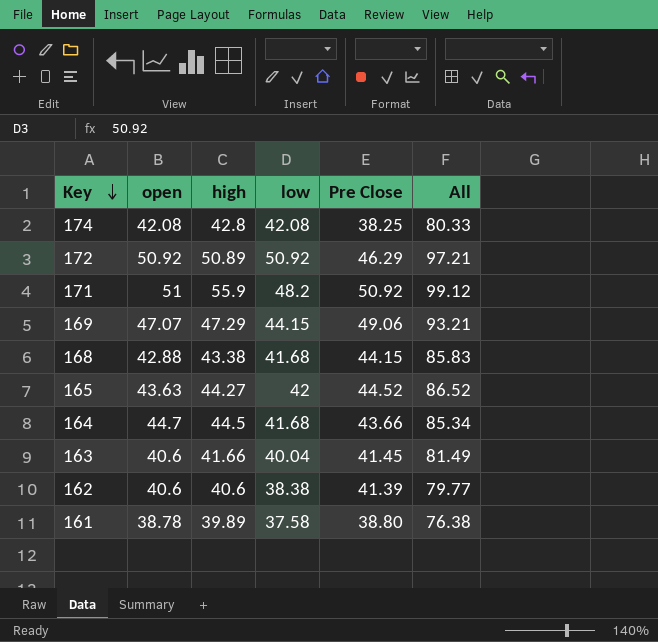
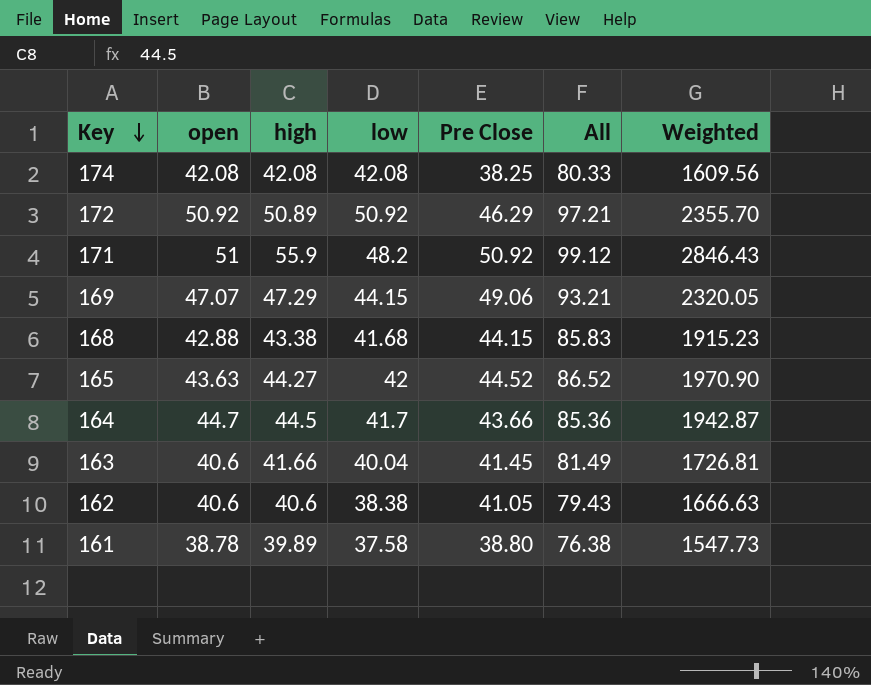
column Weighted | formula: none -> [high] * [Pre Close]
174 | high: 42.8 -> 42.08
164 | low: 41.68 -> 41.7
164 | All: 85.34 -> 85.36
162 | Pre Close: 41.39 -> 41.05
162 | All: 79.77 -> 79.43

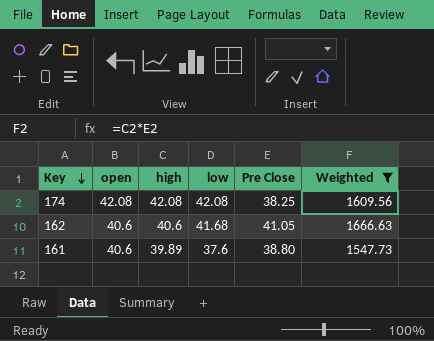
filter: none -> Weighted <= 1666.63
column All | formula: [low] + [Pre Close] -> none
162 | low: 38.38 -> 41.68
161 | open: 38.78 -> 40.6
161 | low: 37.58 -> 37.6

